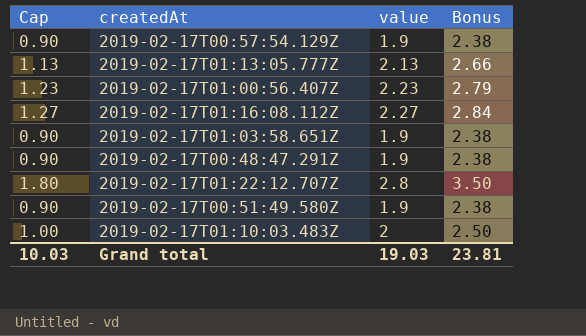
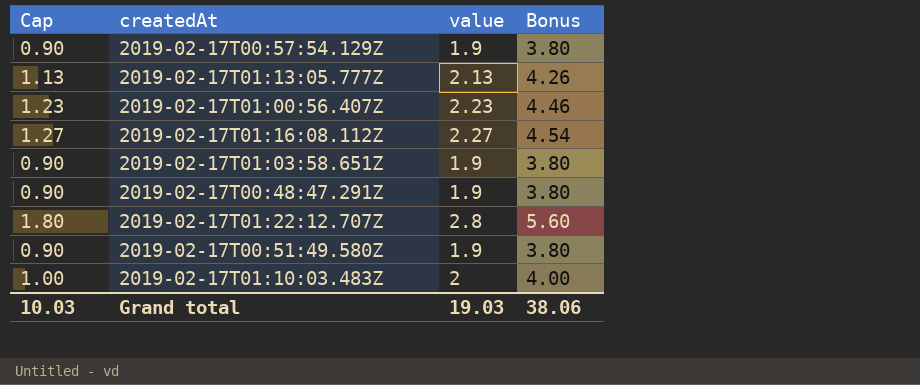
column Bonus | formula: [value] * 1.25 -> [value] * 2
Grand total | Bonus: 23.81 -> 38.06

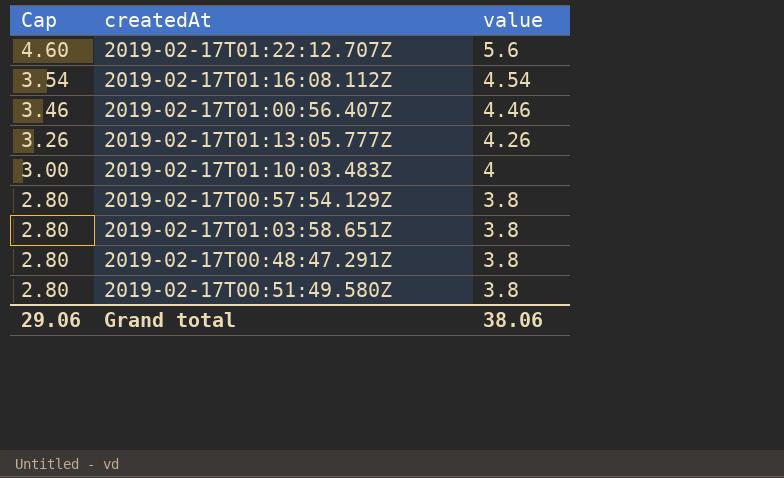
row order: none -> Cap descending
column Bonus | formula: [value] * 2 -> none
2019-02-17T01:22:12.707Z | Cap: 1.80 -> 4.60
2019-02-17T01:22:12.707Z | value: 2.8 -> 5.6
2019-02-17T01:16:08.112Z | Cap: 1.27 -> 3.54
2019-02-17T01:16:08.112Z | value: 2.27 -> 4.54
2019-02-17T01:00:56.407Z | Cap: 1.23 -> 3.46
2019-02-17T01:00:56.407Z | value: 2.23 -> 4.46
2019-02-17T01:13:05.777Z | Cap: 1.13 -> 3.26
2019-02-17T01:13:05.777Z | value: 2.13 -> 4.26
2019-02-17T01:10:03.483Z | Cap: 1.00 -> 3.00
2019-02-17T01:10:03.483Z | value: 2 -> 4
2019-02-17T00:57:54.129Z | Cap: 0.90 -> 2.80
2019-02-17T00:57:54.129Z | value: 1.9 -> 3.8
2019-02-17T01:03:58.651Z | Cap: 0.90 -> 2.80
2019-02-17T01:03:58.651Z | value: 1.9 -> 3.8
2019-02-17T00:48:47.291Z | Cap: 0.90 -> 2.80
2019-02-17T00:48:47.291Z | value: 1.9 -> 3.8
2019-02-17T00:51:49.580Z | Cap: 0.90 -> 2.80
2019-02-17T00:51:49.580Z | value: 1.9 -> 3.8
Grand total | Cap: 10.03 -> 29.06
Grand total | value: 19.03 -> 38.06

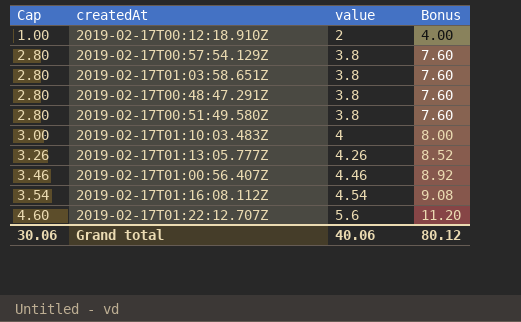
row order: Cap descending -> Cap ascending
column Bonus | formula: none -> [value] * 2
row 2019-02-17T00:12:18.910Z: none -> 1.00 | 2 | 4.00
Grand total | Cap: 29.06 -> 30.06
Grand total | value: 38.06 -> 40.06

